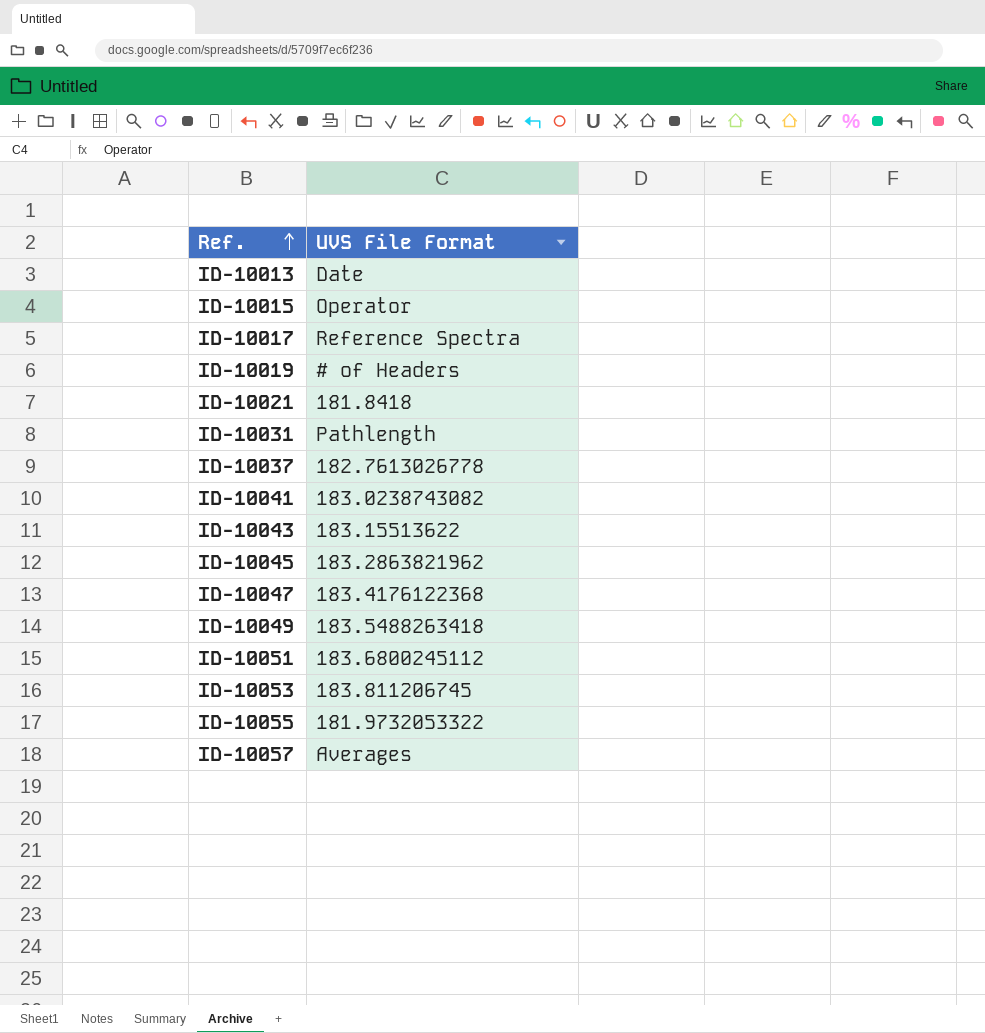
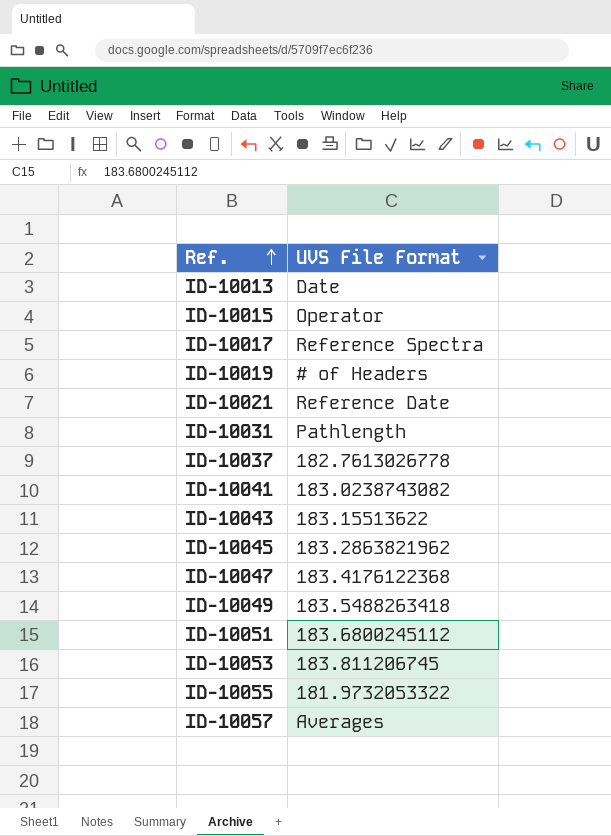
ID-10021 | UVS File Format: 181.8418 -> Reference Date

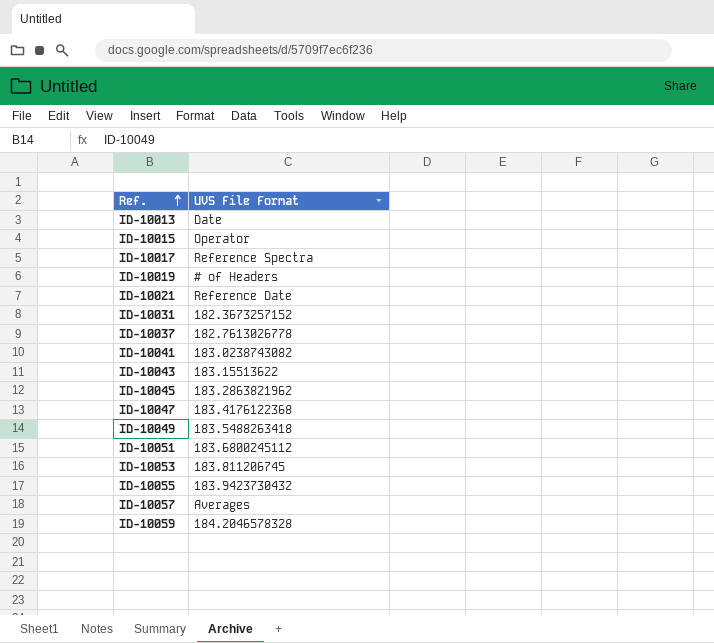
ID-10031 | UVS File Format: Pathlength -> 182.3673257152
ID-10055 | UVS File Format: 181.9732053322 -> 183.9423730432
row ID-10059: none -> 184.2046578328

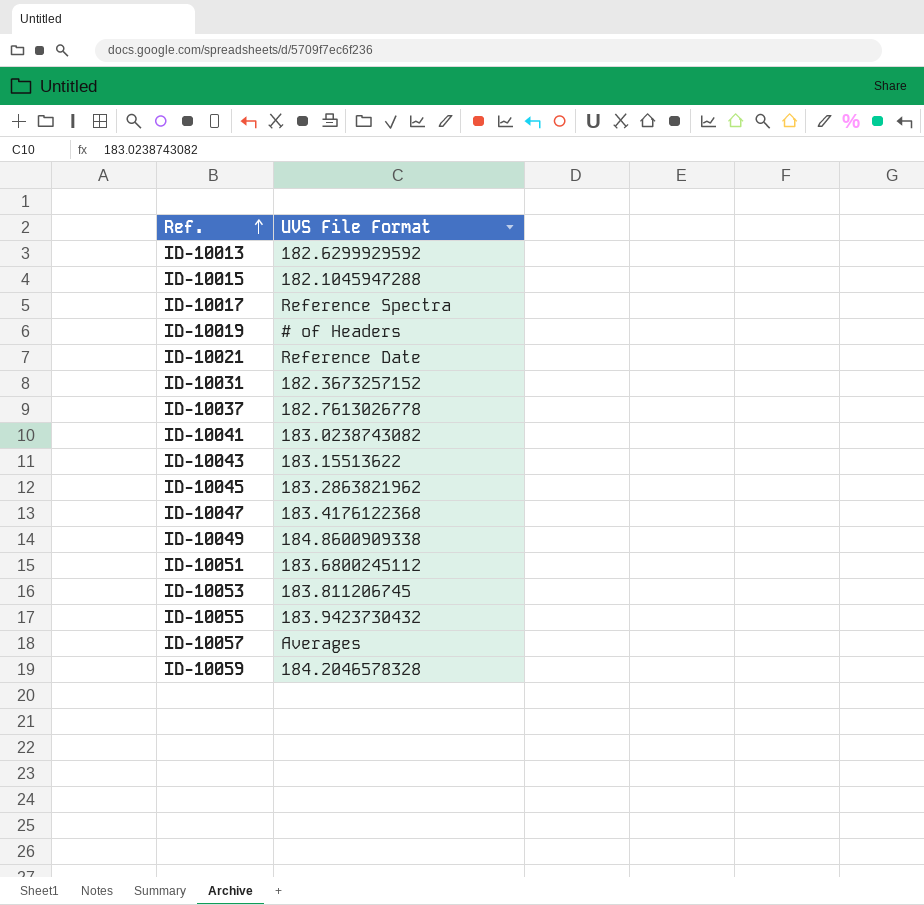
ID-10013 | UVS File Format: Date -> 182.6299929592
ID-10015 | UVS File Format: Operator -> 182.1045947288
ID-10049 | UVS File Format: 183.5488263418 -> 184.8600909338

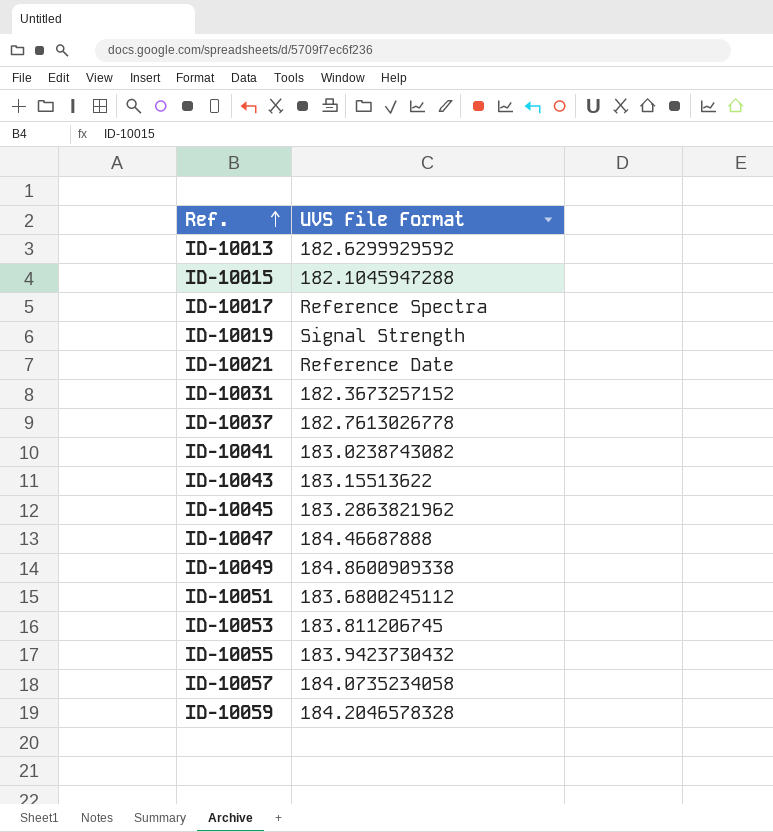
ID-10019 | UVS File Format: # of Headers -> Signal Strength
ID-10047 | UVS File Format: 183.4176122368 -> 184.46687888
ID-10057 | UVS File Format: Averages -> 184.0735234058

